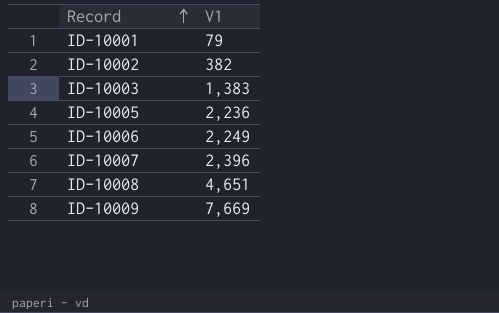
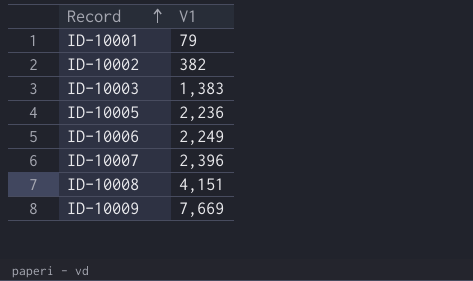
ID-10008 | V1: 4,651 -> 4,151

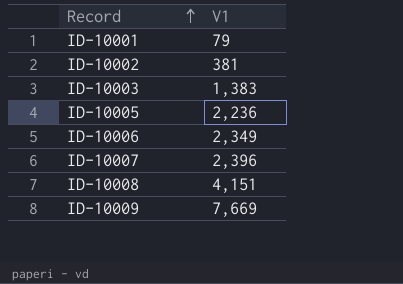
ID-10002 | V1: 382 -> 381
ID-10006 | V1: 2,249 -> 2,349

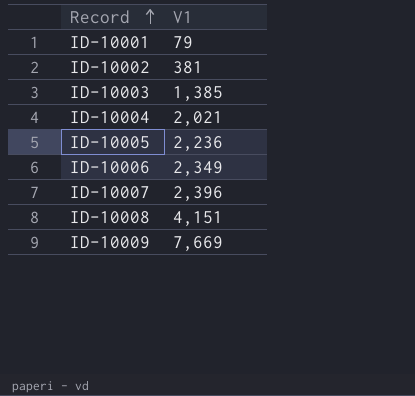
ID-10003 | V1: 1,383 -> 1,385
row ID-10004: none -> 2,021

